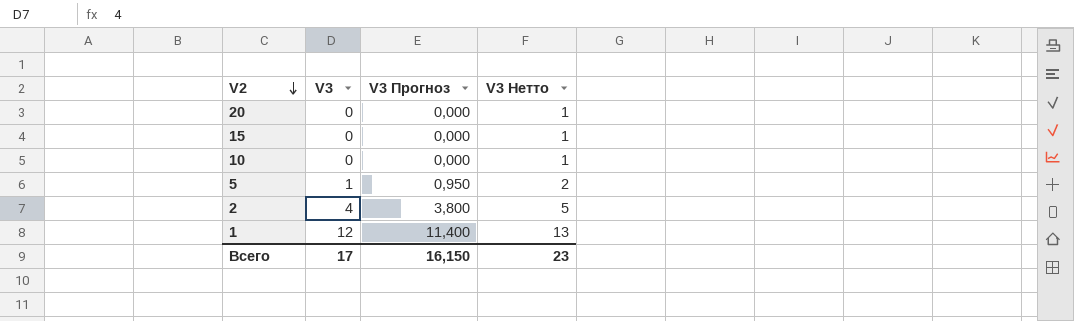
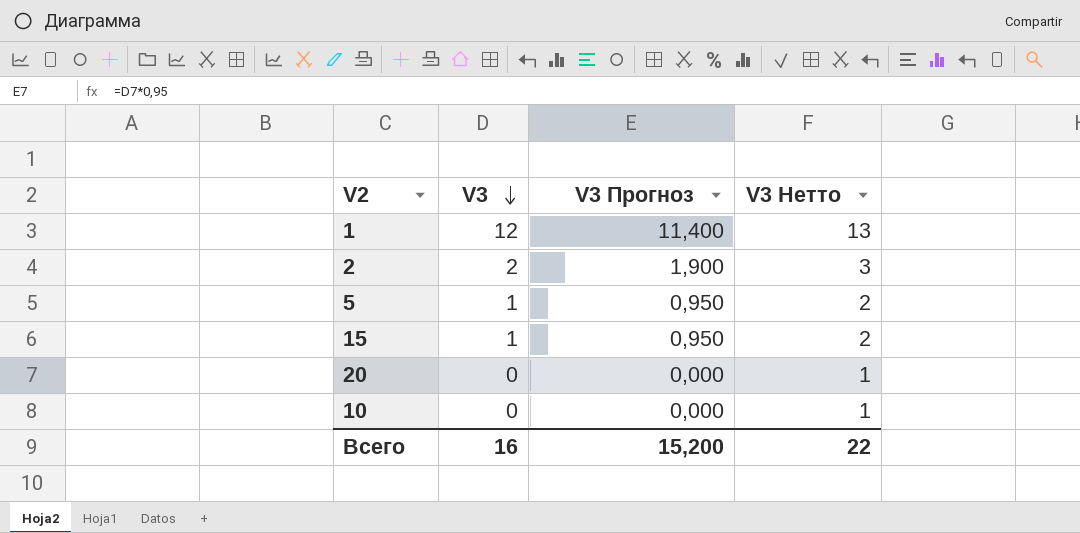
row order: V2 descending -> V3 descending
2 | V3: 4 -> 2
2 | V3 Прогноз: 3,800 -> 1,900
2 | V3 Нетто: 5 -> 3
15 | V3: 0 -> 1
15 | V3 Прогноз: 0,000 -> 0,950
15 | V3 Нетто: 1 -> 2
Всего | V3: 17 -> 16
Всего | V3 Прогноз: 16,150 -> 15,200
Всего | V3 Нетто: 23 -> 22

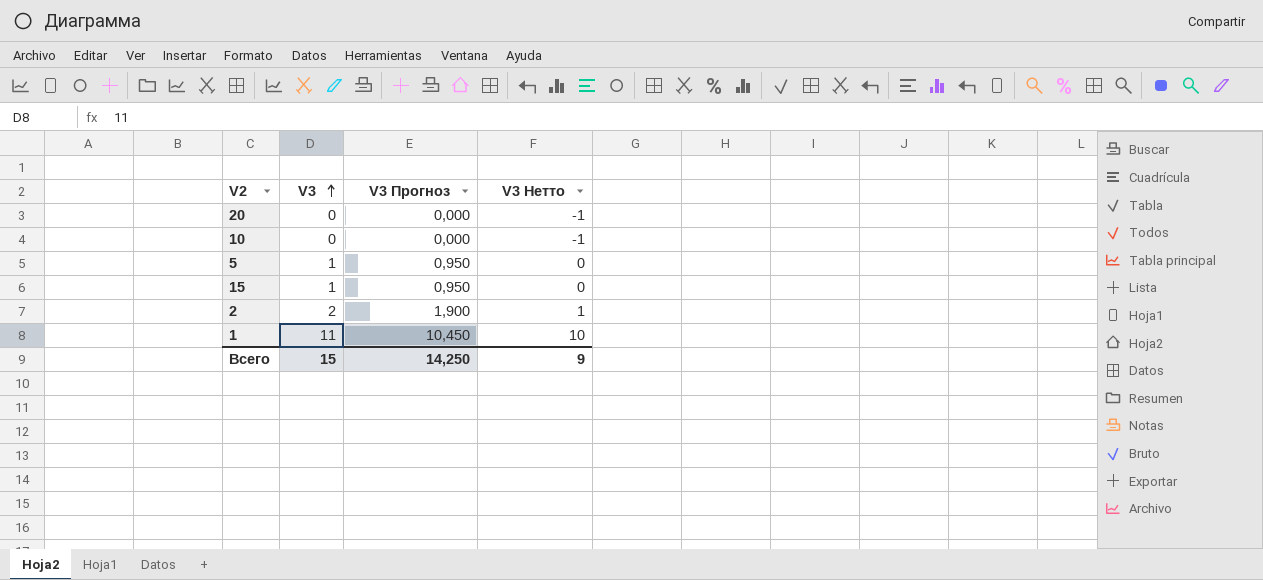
row order: V3 descending -> V3 ascending
column V3 Нетто | formula: [V3] + 1 -> [V3] - 1
1 | V3: 12 -> 11
1 | V3 Прогноз: 11,400 -> 10,450
Всего | V3: 16 -> 15
Всего | V3 Прогноз: 15,200 -> 14,250
Всего | V3 Нетто: 22 -> 9

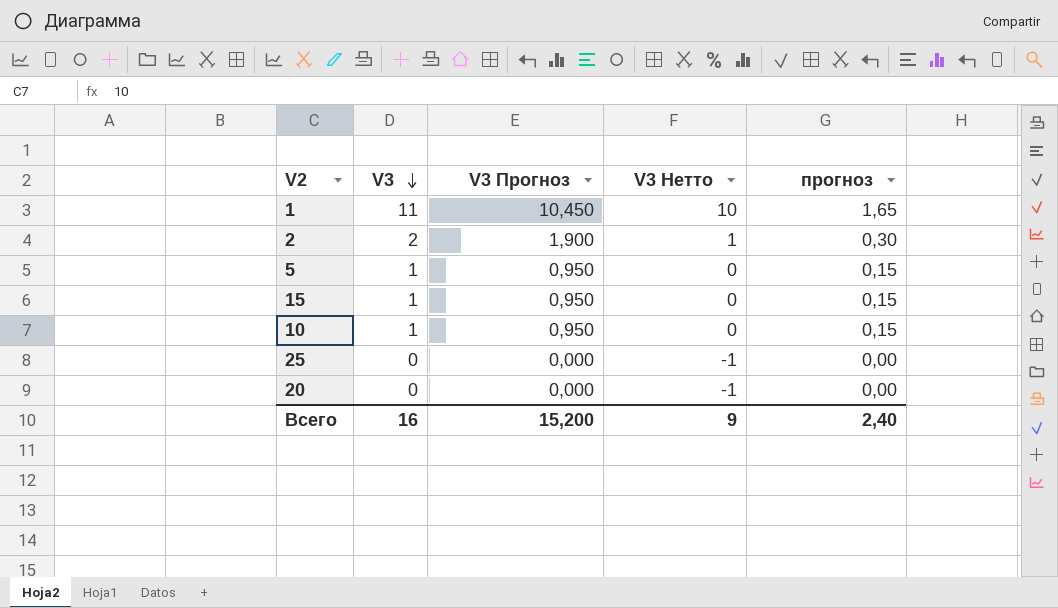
row order: V3 ascending -> V3 descending
column прогноз | formula: none -> [V3] * 0,15
10 | V3: 0 -> 1
10 | V3 Прогноз: 0,000 -> 0,950
10 | V3 Нетто: -1 -> 0
row 25: none -> 0 | 0,000 | -1 | 0,00
Всего | V3: 15 -> 16
Всего | V3 Прогноз: 14,250 -> 15,200

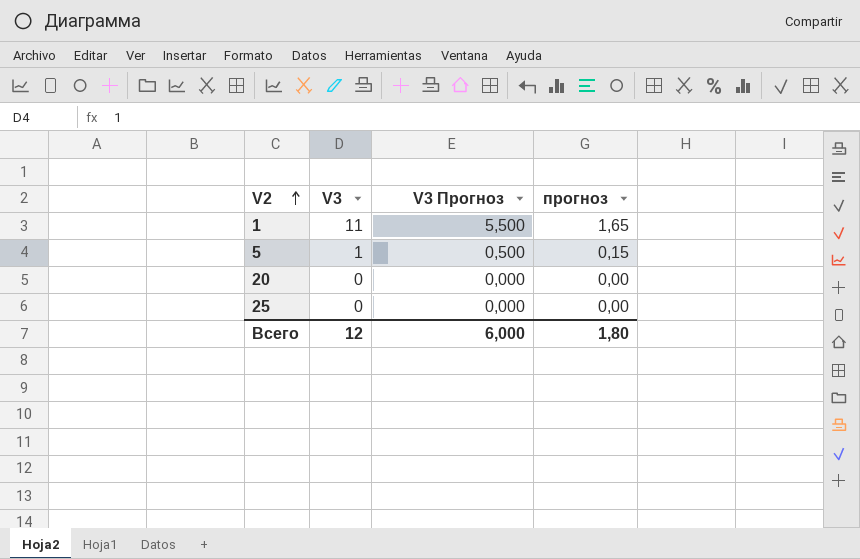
row order: V3 descending -> V2 ascending
column V3 Нетто | formula: [V3] - 1 -> none
column V3 Прогноз | formula: [V3] * 0,95 -> [V3] * 0,5
row 2: 2 | 1,900 | 1 | 0,30 -> none
row 15: 1 | 0,950 | 0 | 0,15 -> none
row 10: 1 | 0,950 | 0 | 0,15 -> none
Всего | V3: 16 -> 12
Всего | V3 Прогноз: 15,200 -> 6,000
Всего | прогноз: 2,40 -> 1,80

